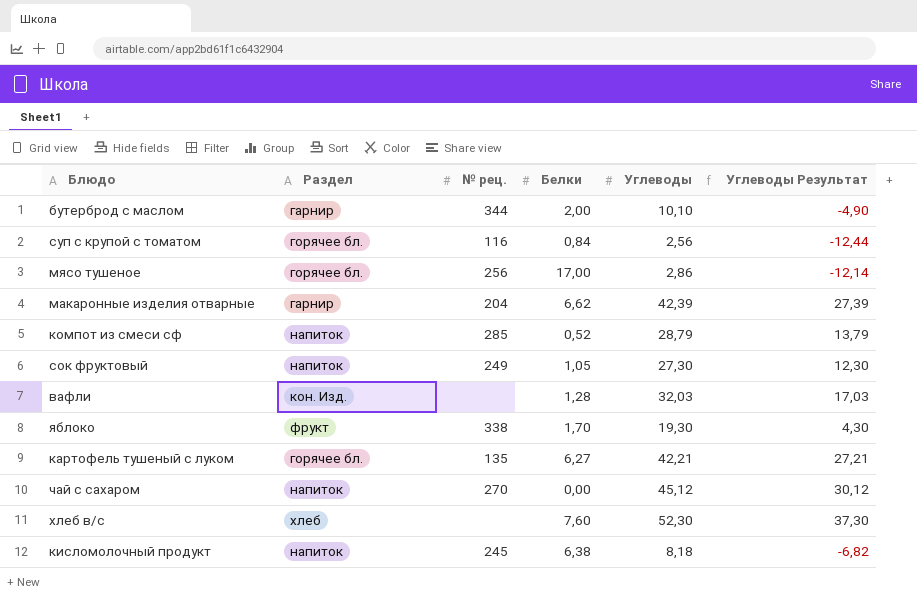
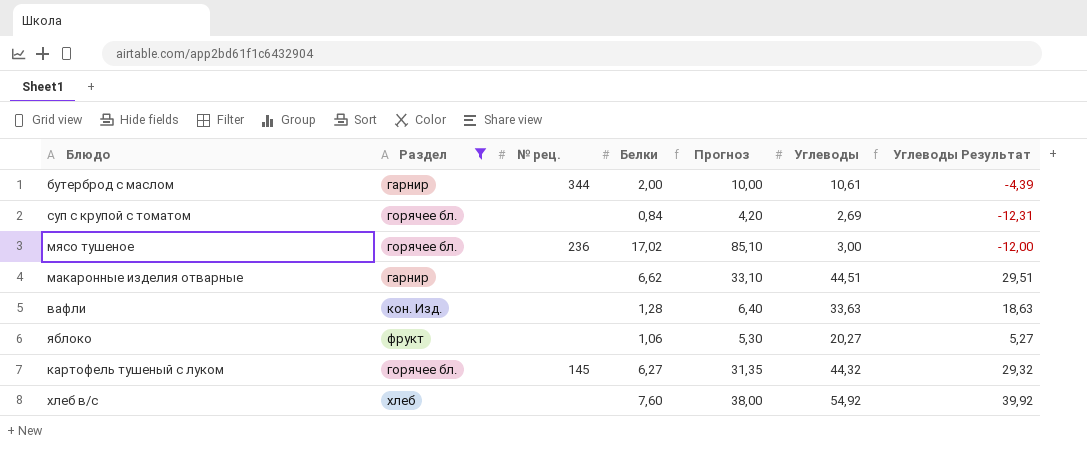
filter: none -> Раздел != напиток
column Прогноз | formula: none -> [Белки] * 5
бутерброд с маслом | Углеводы: 10,10 -> 10,61
бутерброд с маслом | Углеводы Результат: -4,90 -> -4,39
суп с крупой с томатом | № рец.: 116 -> none
суп с крупой с томатом | Углеводы: 2,56 -> 2,69
суп с крупой с томатом | Углеводы Результат: -12,44 -> -12,31
мясо тушеное | № рец.: 256 -> 236
мясо тушеное | Белки: 17,00 -> 17,02
мясо тушеное | Углеводы: 2,86 -> 3,00
мясо тушеное | Углеводы Результат: -12,14 -> -12,00
макаронные изделия отварные | № рец.: 204 -> none
макаронные изделия отварные | Углеводы: 42,39 -> 44,51
макаронные изделия отварные | Углеводы Результат: 27,39 -> 29,51
вафли | Углеводы: 32,03 -> 33,63
вафли | Углеводы Результат: 17,03 -> 18,63
яблоко | № рец.: 338 -> none
яблоко | Белки: 1,70 -> 1,06
яблоко | Углеводы: 19,30 -> 20,27
яблоко | Углеводы Результат: 4,30 -> 5,27
картофель тушеный с луком | № рец.: 135 -> 145
картофель тушеный с луком | Углеводы: 42,21 -> 44,32
картофель тушеный с луком | Углеводы Результат: 27,21 -> 29,32
хлеб в/с | Углеводы: 52,30 -> 54,92
хлеб в/с | Углеводы Результат: 37,30 -> 39,92

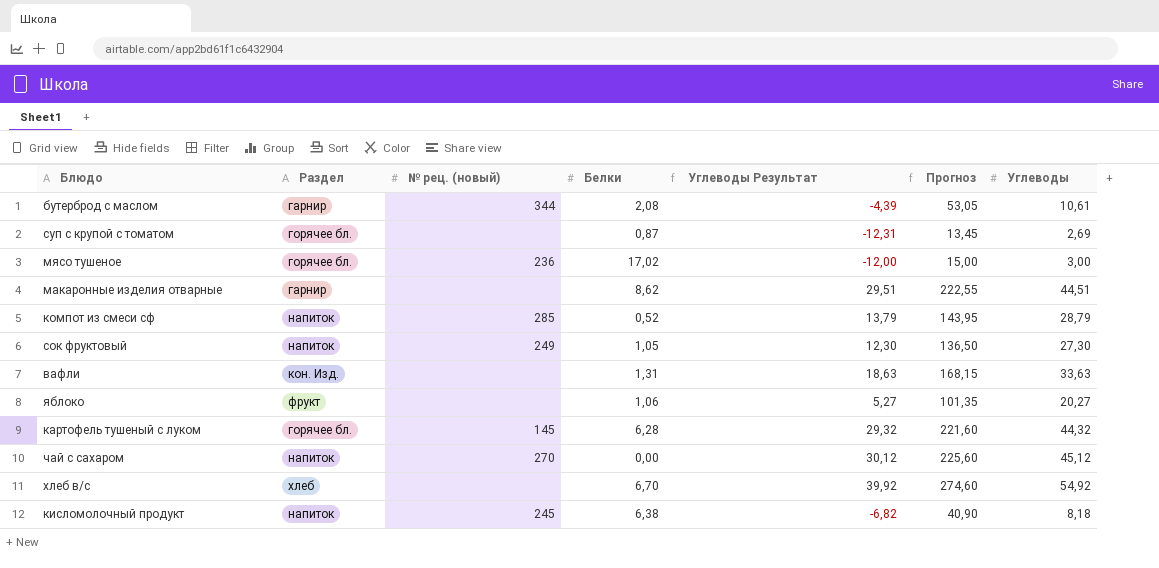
filter: Раздел != напиток -> none
column name: № рец. -> № рец. (новый)
column Углеводы Результат | position: 7 -> 5
column Прогноз | formula: [Белки] * 5 -> [Углеводы] * 5
бутерброд с маслом | Белки: 2,00 -> 2,08
суп с крупой с томатом | Белки: 0,84 -> 0,87
макаронные изделия отварные | Белки: 6,62 -> 8,62
вафли | Белки: 1,28 -> 1,31
картофель тушеный с луком | Белки: 6,27 -> 6,28
хлеб в/с | Белки: 7,60 -> 6,70

